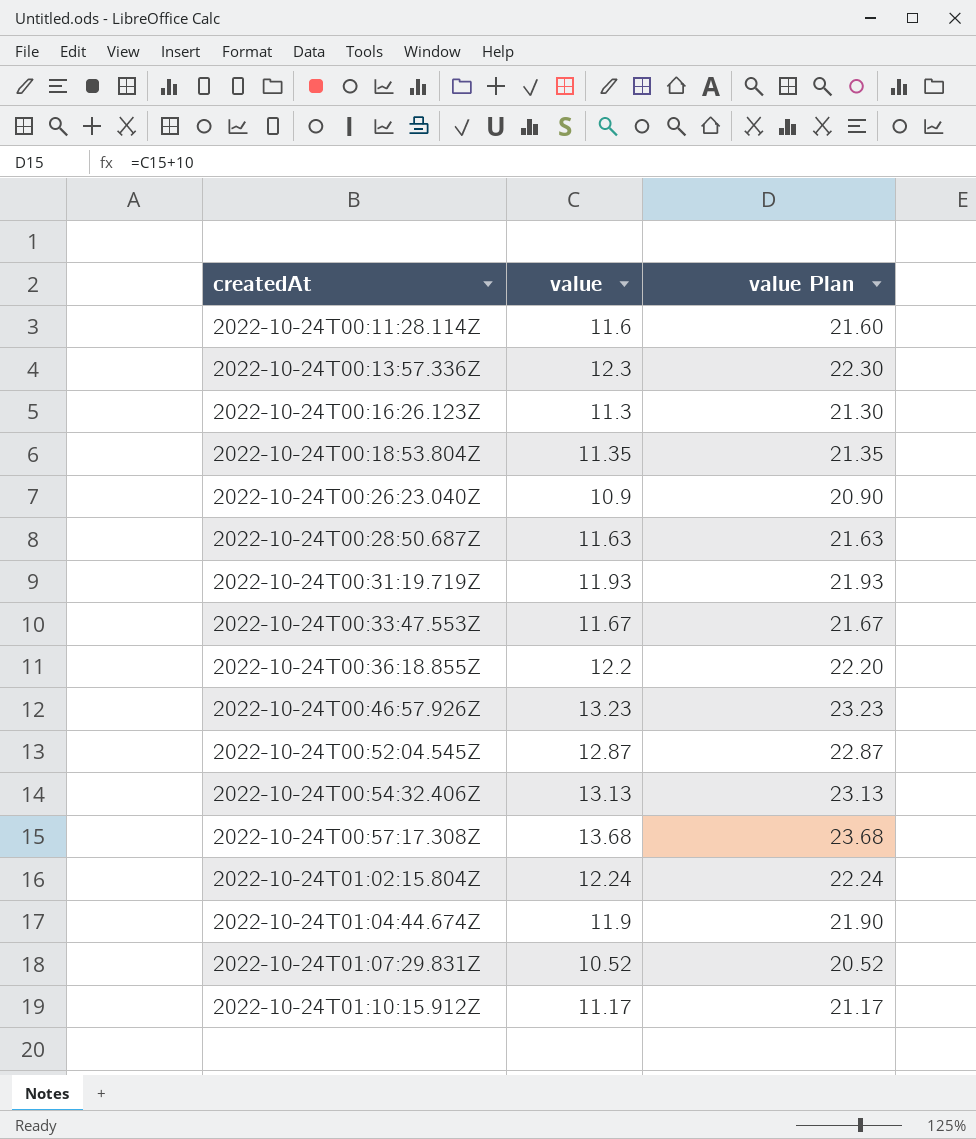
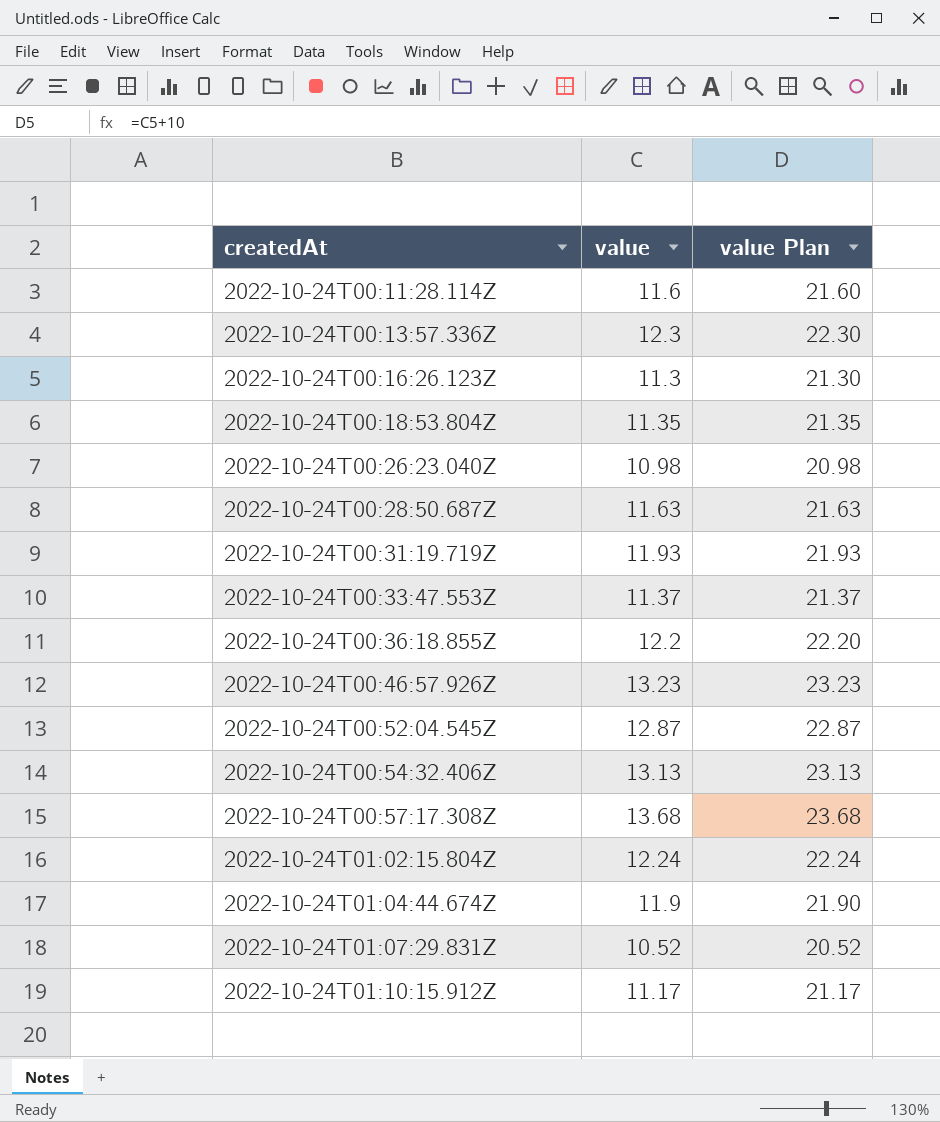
2022-10-24T00:26:23.040Z | value: 10.9 -> 10.98
2022-10-24T00:26:23.040Z | value Plan: 20.90 -> 20.98
2022-10-24T00:33:47.553Z | value: 11.67 -> 11.37
2022-10-24T00:33:47.553Z | value Plan: 21.67 -> 21.37

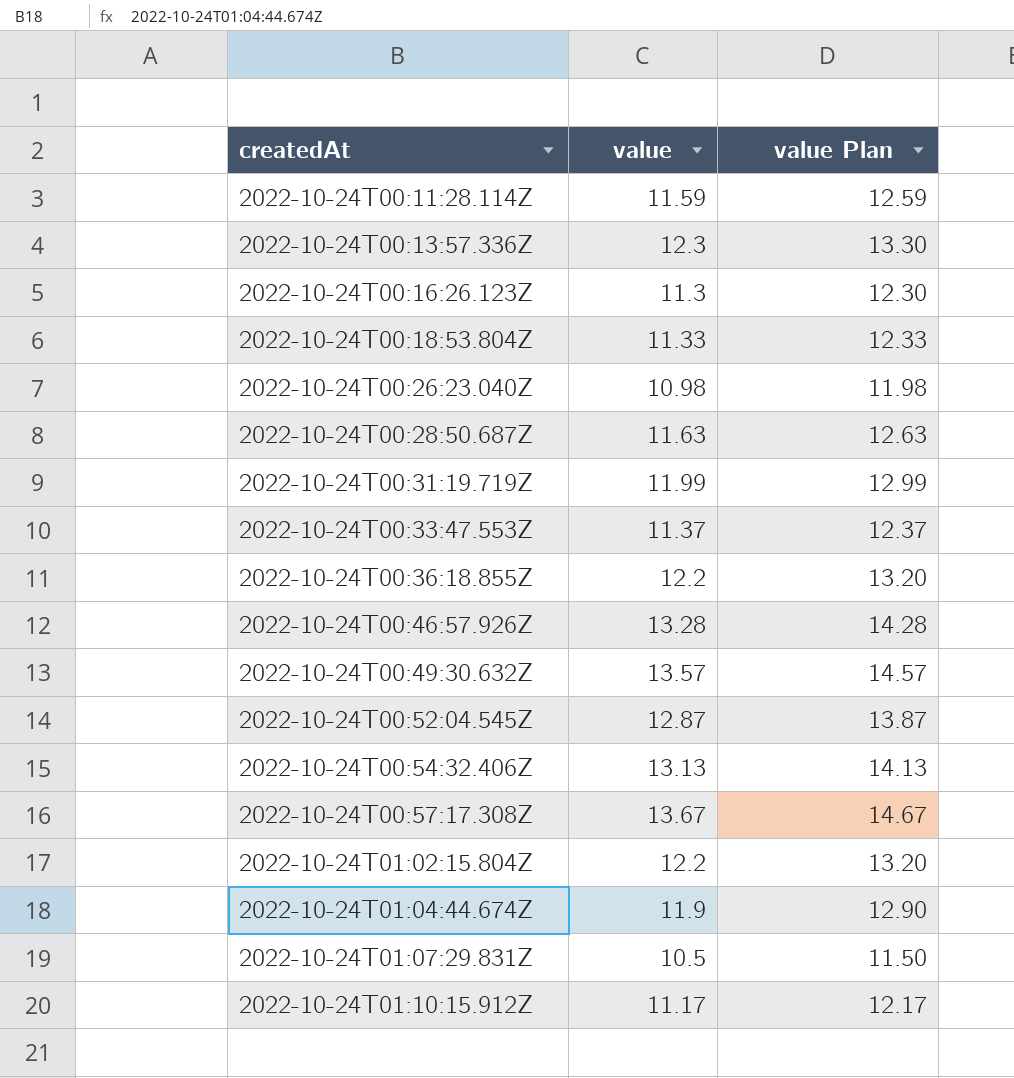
column value Plan | formula: [value] + 10 -> [value] + 1
2022-10-24T00:11:28.114Z | value: 11.6 -> 11.59
2022-10-24T00:18:53.804Z | value: 11.35 -> 11.33
2022-10-24T00:31:19.719Z | value: 11.93 -> 11.99
2022-10-24T00:46:57.926Z | value: 13.23 -> 13.28
row 2022-10-24T00:49:30.632Z: none -> 13.57 | 14.57
2022-10-24T00:57:17.308Z | value: 13.68 -> 13.67
2022-10-24T01:02:15.804Z | value: 12.24 -> 12.2
2022-10-24T01:07:29.831Z | value: 10.52 -> 10.5

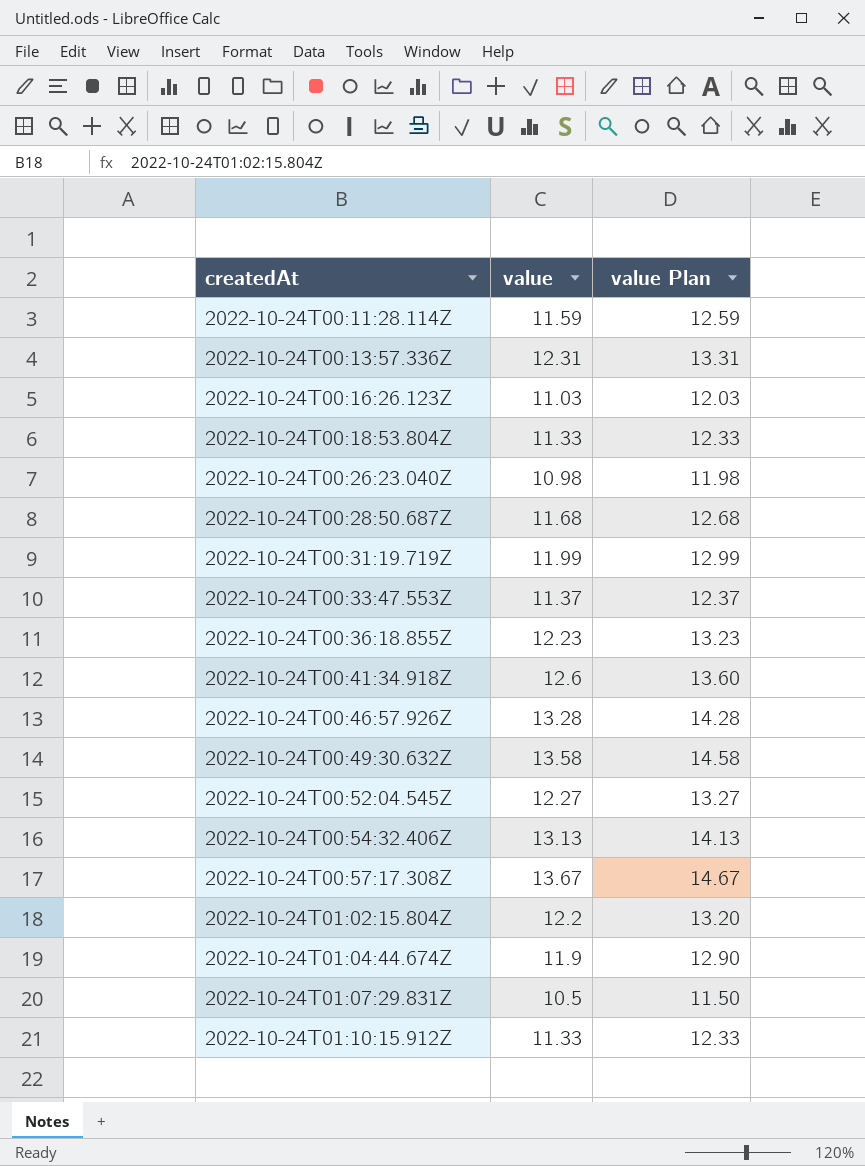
2022-10-24T00:13:57.336Z | value: 12.3 -> 12.31
2022-10-24T00:13:57.336Z | value Plan: 13.30 -> 13.31
2022-10-24T00:16:26.123Z | value: 11.3 -> 11.03
2022-10-24T00:16:26.123Z | value Plan: 12.30 -> 12.03
2022-10-24T00:28:50.687Z | value: 11.63 -> 11.68
2022-10-24T00:28:50.687Z | value Plan: 12.63 -> 12.68
2022-10-24T00:36:18.855Z | value: 12.2 -> 12.23
2022-10-24T00:36:18.855Z | value Plan: 13.20 -> 13.23
row 2022-10-24T00:41:34.918Z: none -> 12.6 | 13.60
2022-10-24T00:49:30.632Z | value: 13.57 -> 13.58
2022-10-24T00:49:30.632Z | value Plan: 14.57 -> 14.58
2022-10-24T00:52:04.545Z | value: 12.87 -> 12.27
2022-10-24T00:52:04.545Z | value Plan: 13.87 -> 13.27
2022-10-24T01:10:15.912Z | value: 11.17 -> 11.33
2022-10-24T01:10:15.912Z | value Plan: 12.17 -> 12.33

